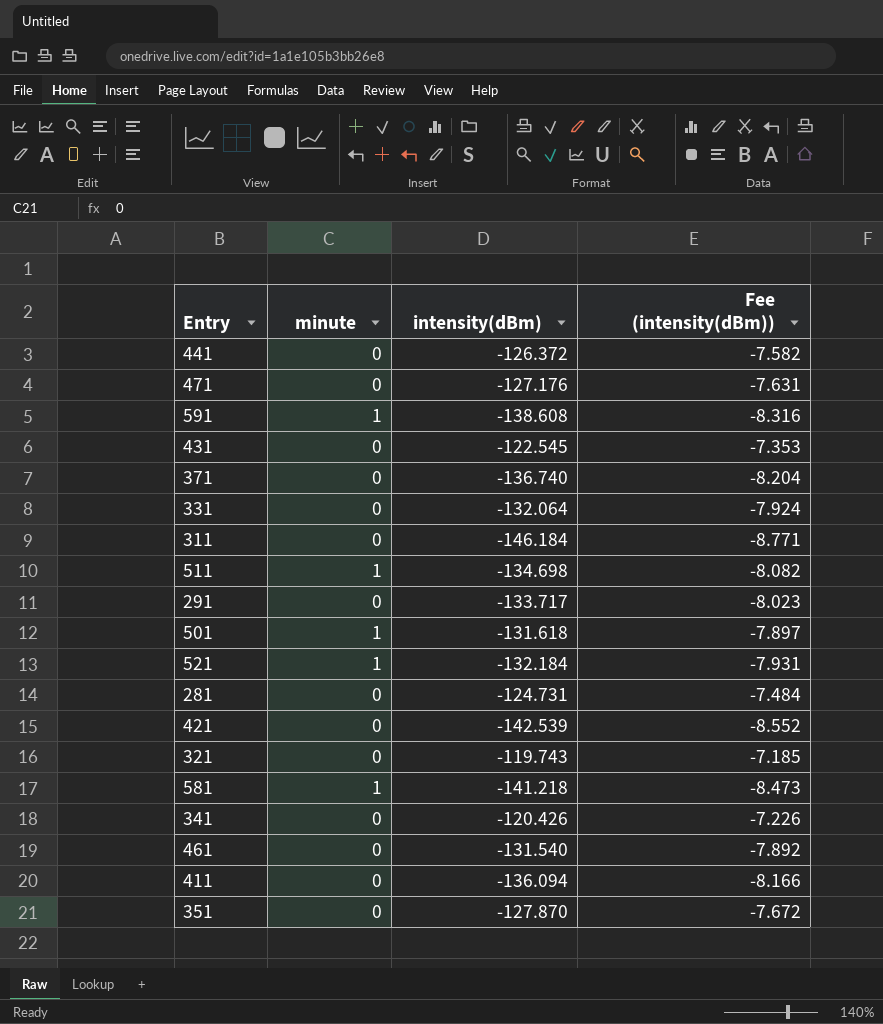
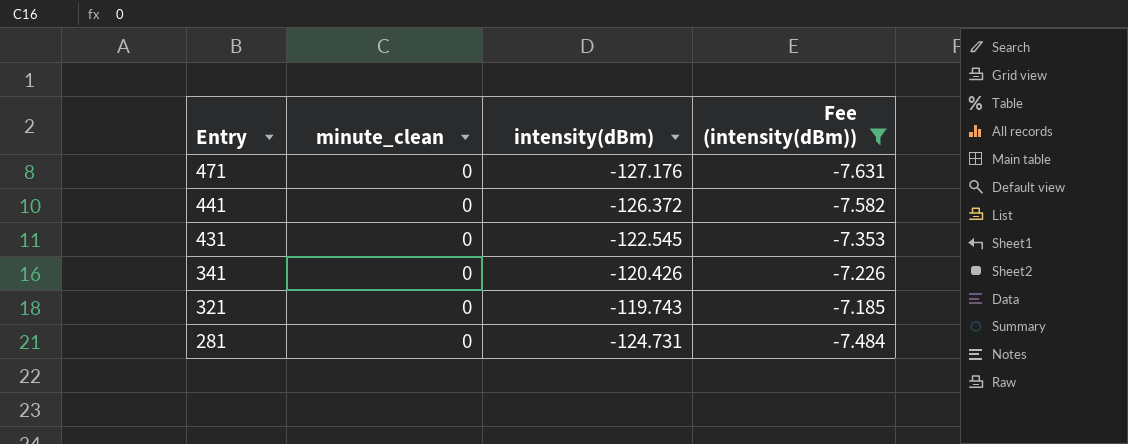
filter: none -> Fee (intensity(dBm)) >= -7.631
row order: none -> Entry descending
column name: minute -> minute_clean

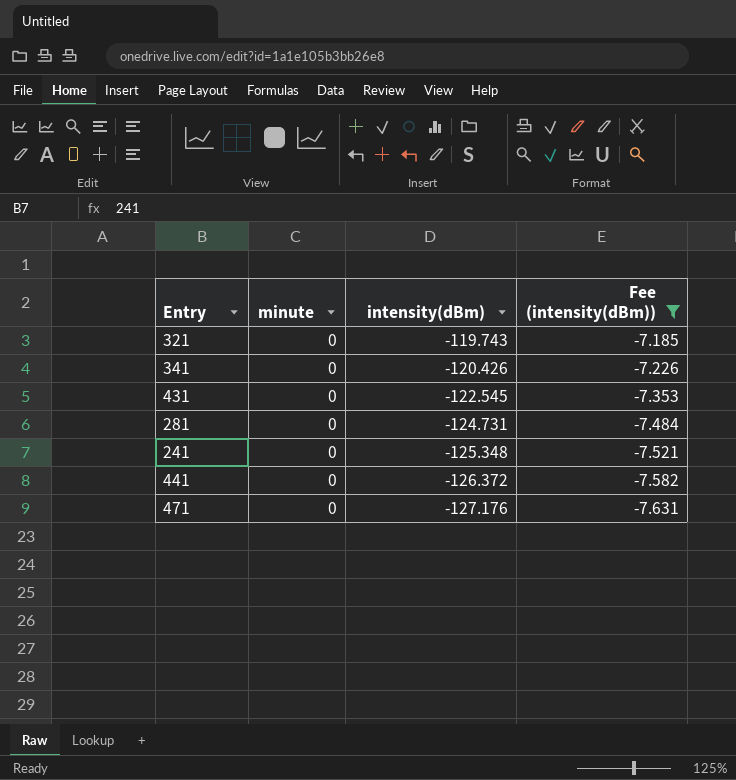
row order: Entry descending -> intensity(dBm) descending
column name: minute_clean -> minute
row 241: none -> 0 | -125.348 | -7.521

